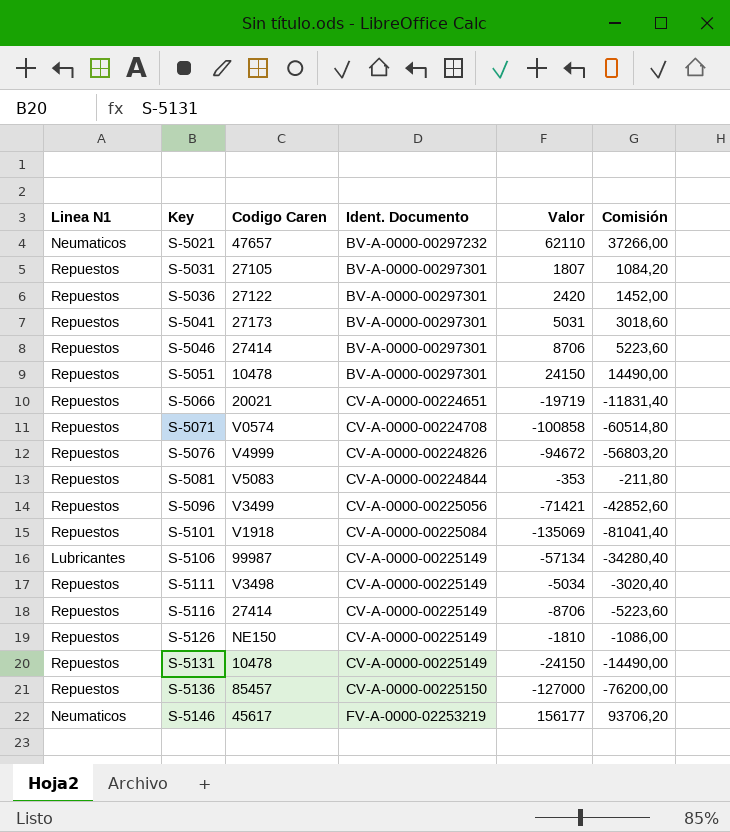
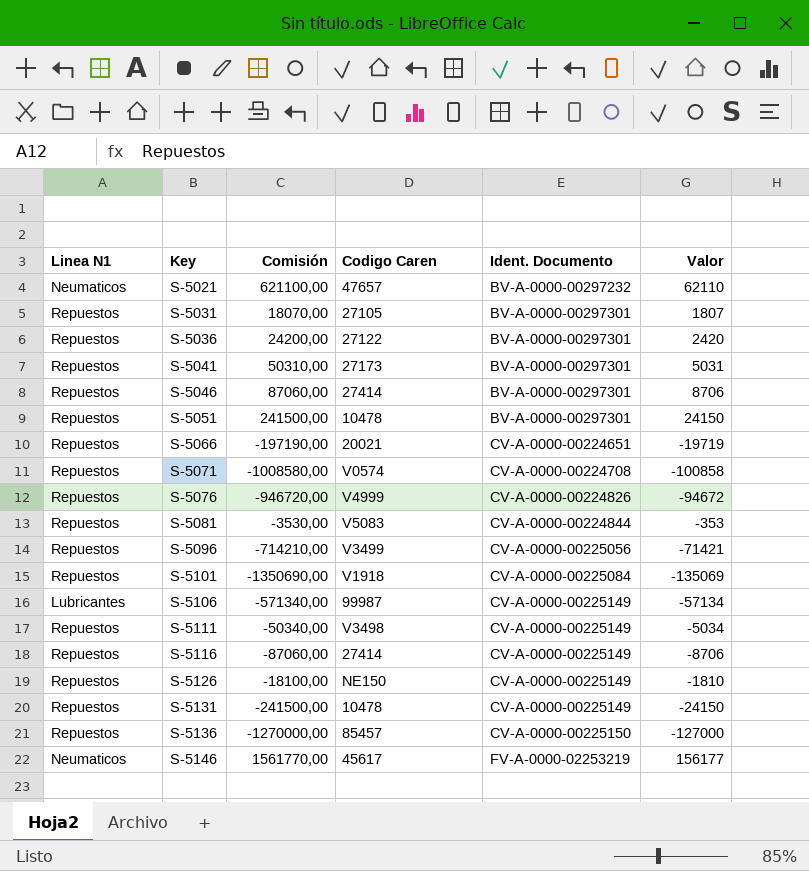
column Comisión | formula: [Valor] * 0,6 -> [Valor] * 10
column Comisión | position: 6 -> 3

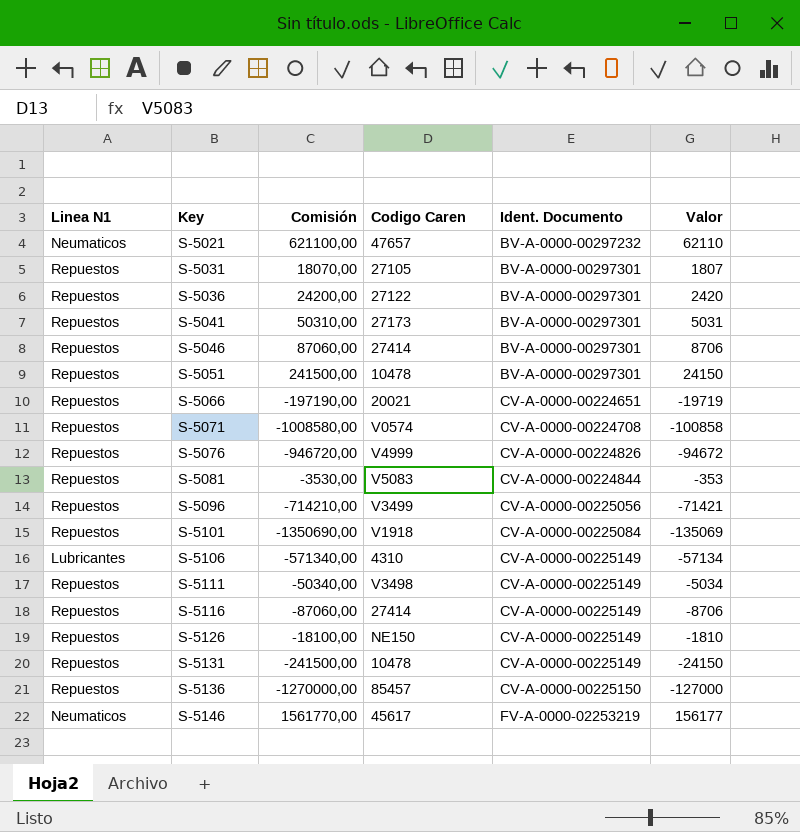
S-5106 | Codigo Caren: 99987 -> 4310

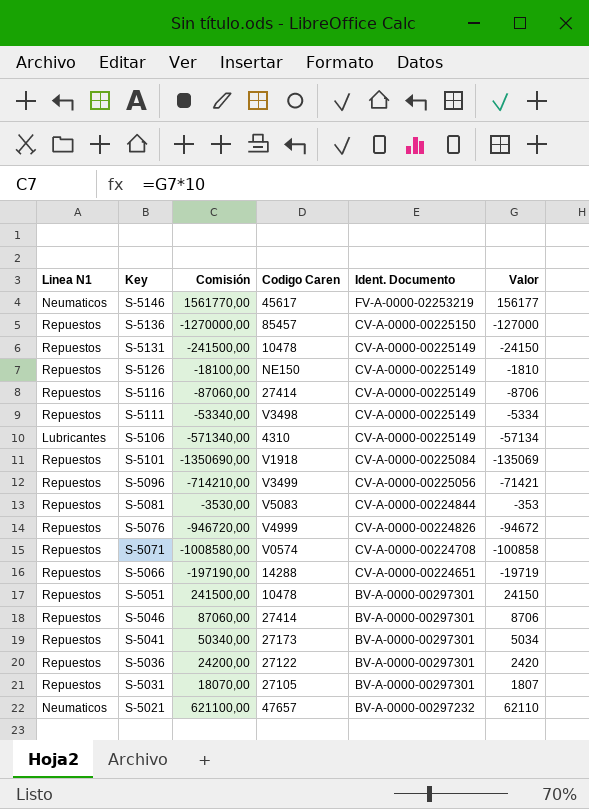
row order: Key ascending -> Key descending
S-5111 | Comisión: -50340,00 -> -53340,00
S-5111 | Valor: -5034 -> -5334
S-5066 | Codigo Caren: 20021 -> 14288
S-5041 | Comisión: 50310,00 -> 50340,00
S-5041 | Valor: 5031 -> 5034

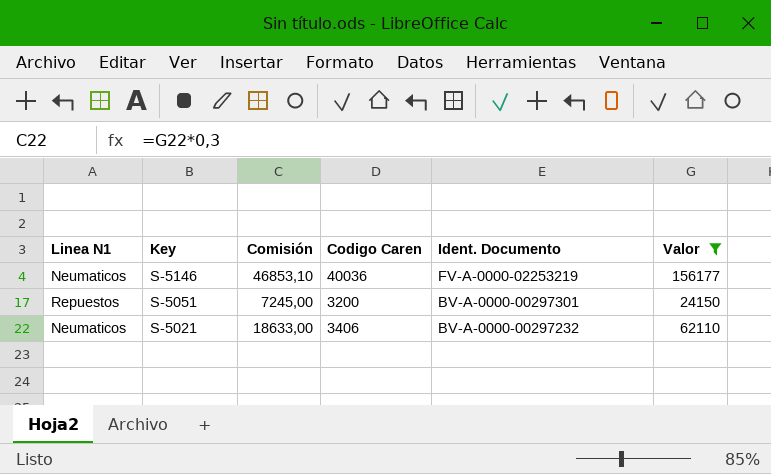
filter: none -> Valor >= 24150
column Comisión | formula: [Valor] * 10 -> [Valor] * 0,3
S-5146 | Codigo Caren: 45617 -> 40036
S-5051 | Codigo Caren: 10478 -> 3200
S-5021 | Codigo Caren: 47657 -> 3406

